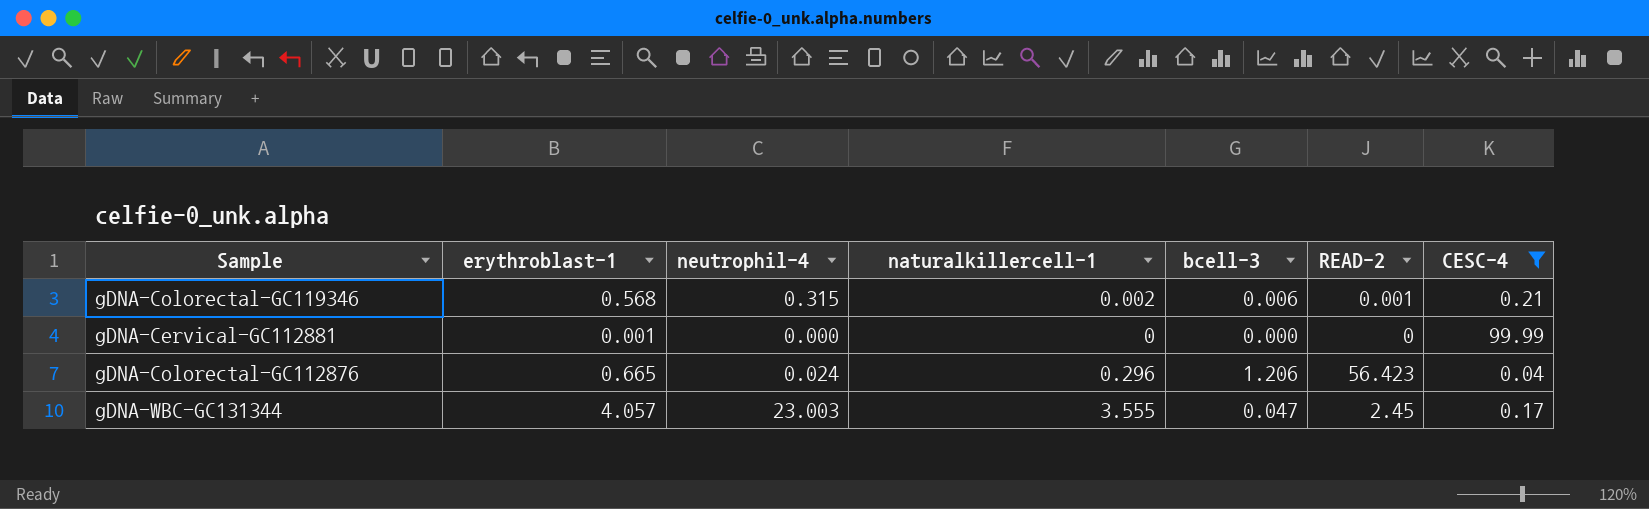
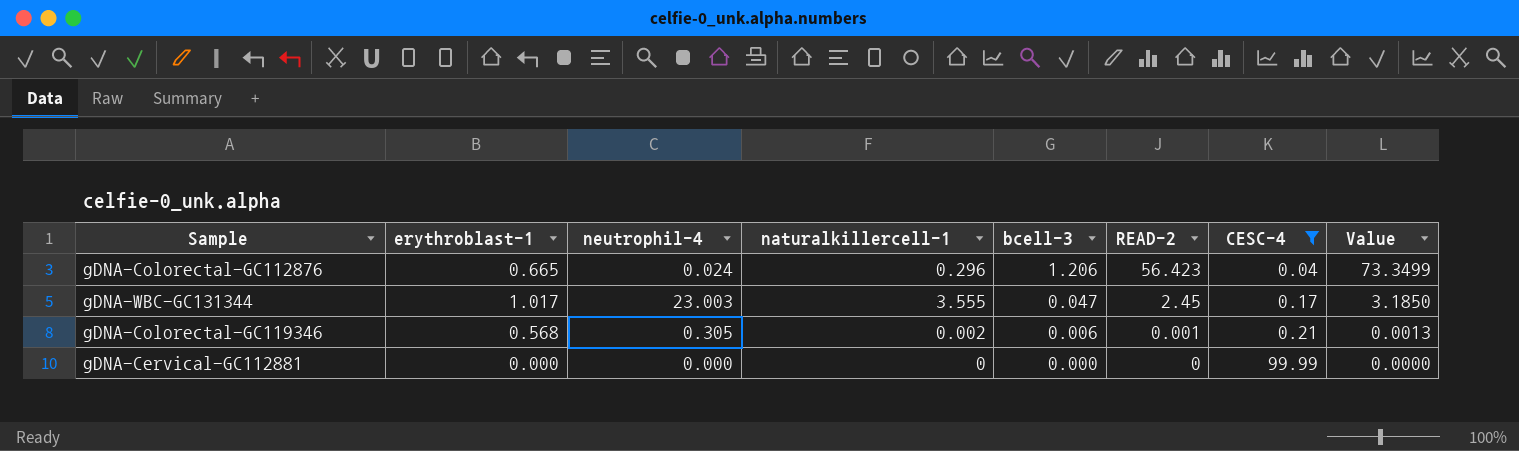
row order: none -> bcell-3 descending
column Value | formula: none -> [READ-2] * 1.3
gDNA-WBC-GC131344 | erythroblast-1: 4.057 -> 1.017
gDNA-Colorectal-GC119346 | neutrophil-4: 0.315 -> 0.305
gDNA-Cervical-GC112881 | erythroblast-1: 0.001 -> 0.000

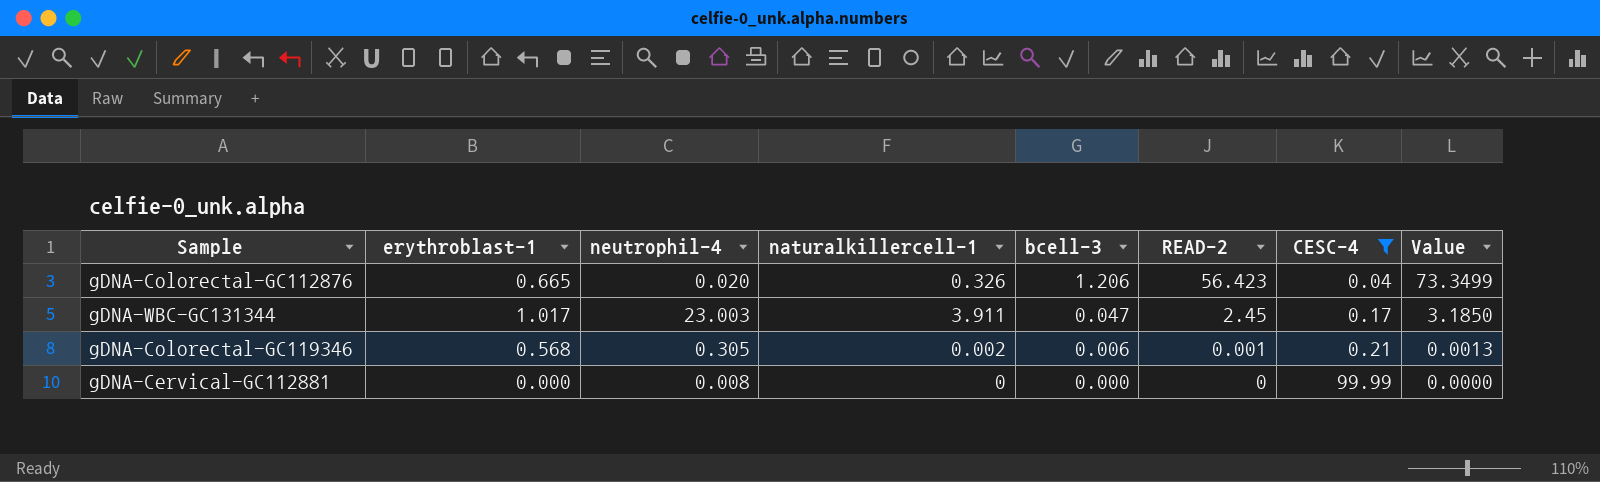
gDNA-Colorectal-GC112876 | neutrophil-4: 0.024 -> 0.020
gDNA-Colorectal-GC112876 | naturalkillercell-1: 0.296 -> 0.326
gDNA-WBC-GC131344 | naturalkillercell-1: 3.555 -> 3.911
gDNA-Cervical-GC112881 | neutrophil-4: 0.000 -> 0.008

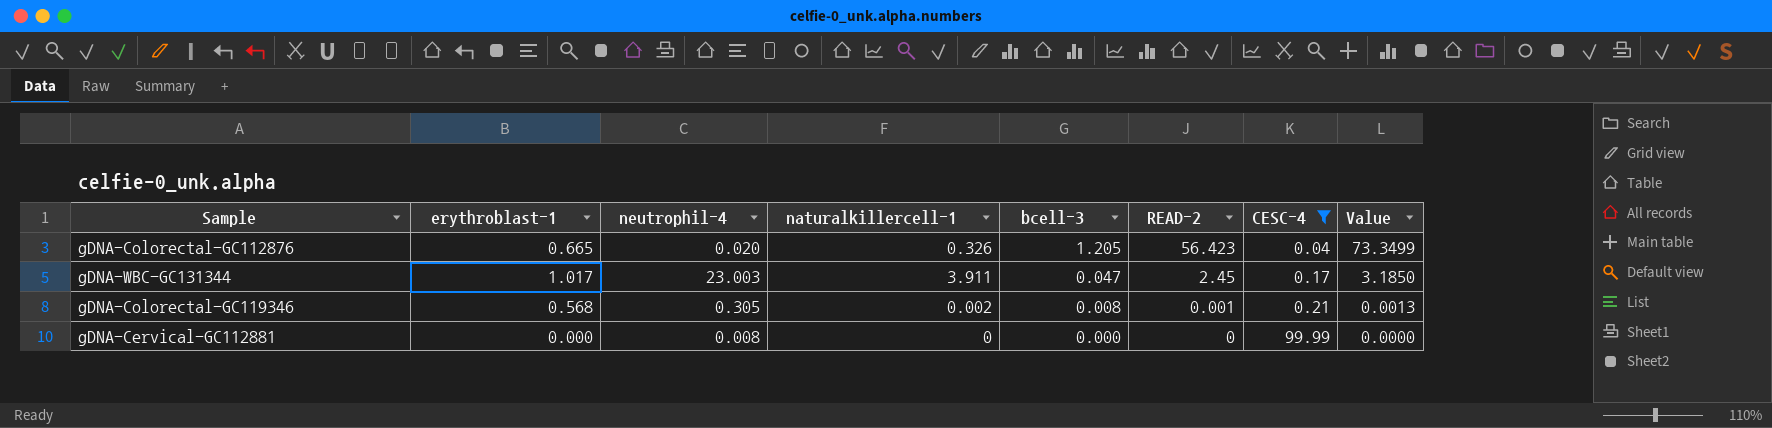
gDNA-Colorectal-GC112876 | bcell-3: 1.206 -> 1.205
gDNA-Colorectal-GC119346 | bcell-3: 0.006 -> 0.008

